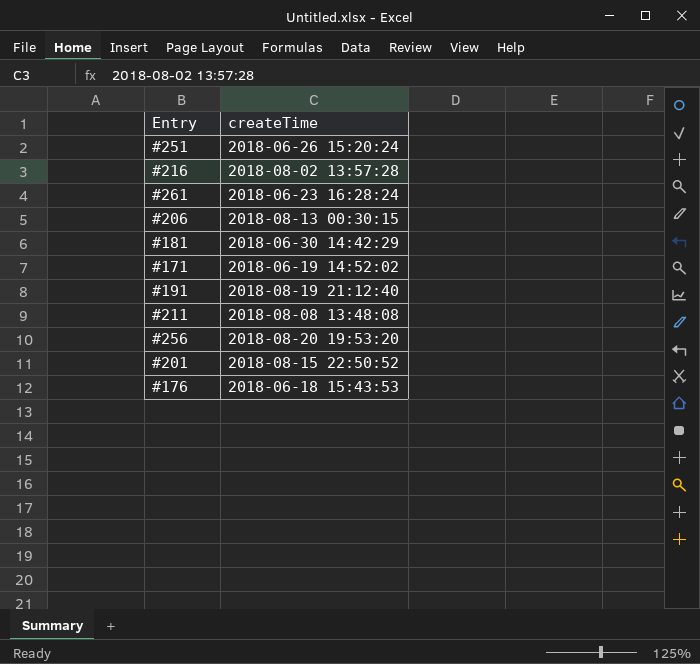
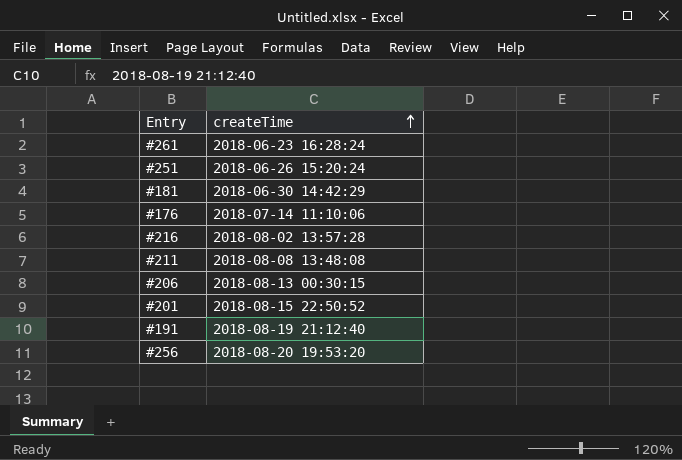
row order: none -> createTime ascending
row #171: 2018-06-19 14:52:02 -> none
#176 | createTime: 2018-06-18 15:43:53 -> 2018-07-14 11:10:06

